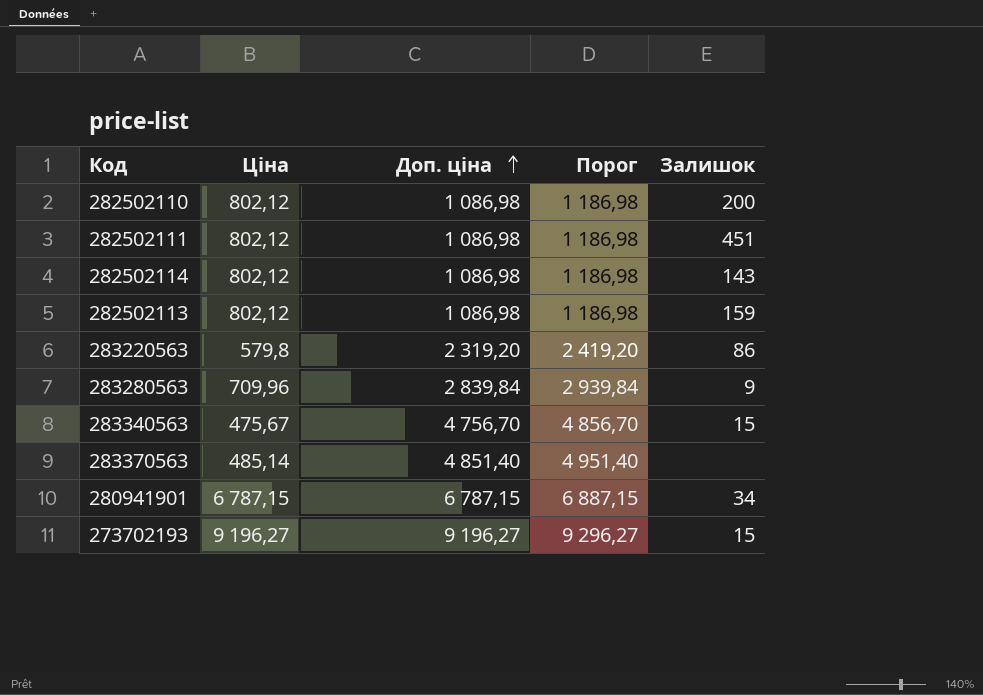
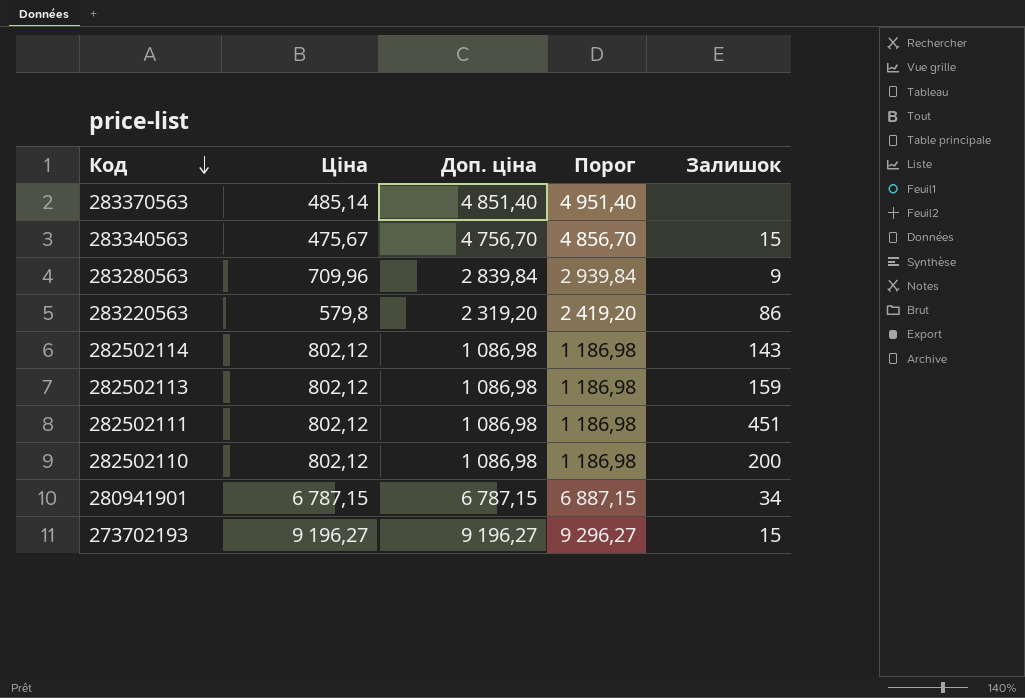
row order: Доп. ціна ascending -> Код descending

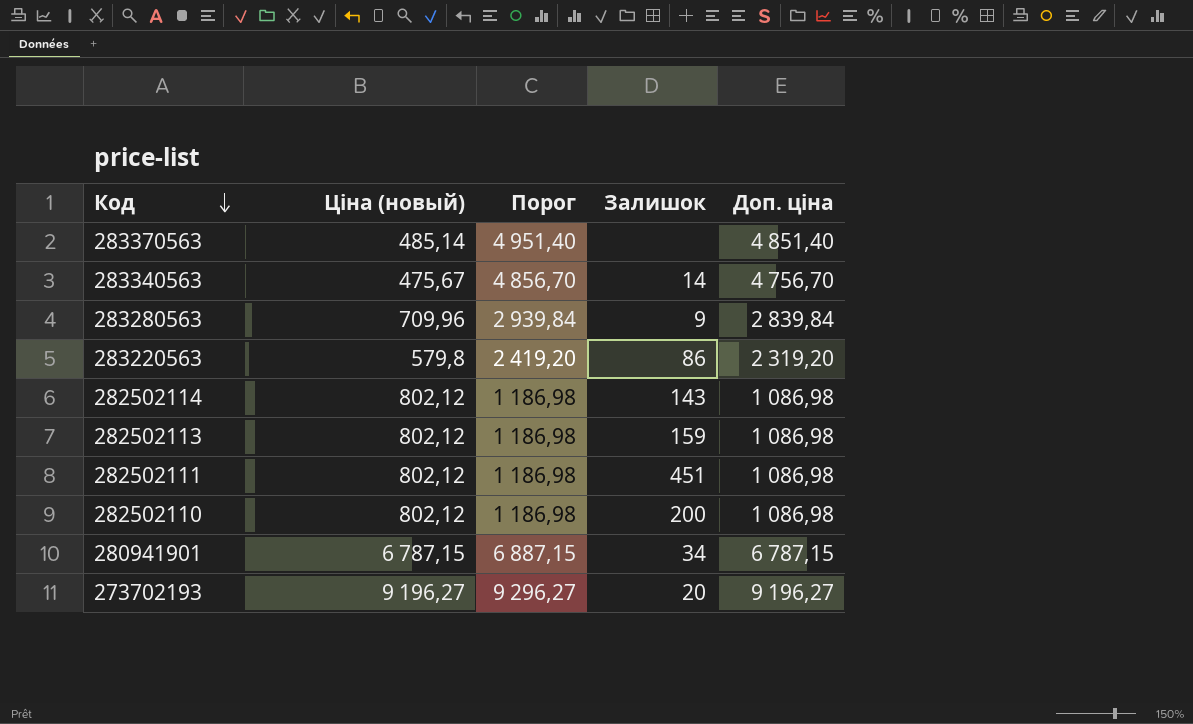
column name: Ціна -> Ціна (новый)
column Доп. ціна | position: 3 -> 5
283340563 | Залишок: 15 -> 14
273702193 | Залишок: 15 -> 20

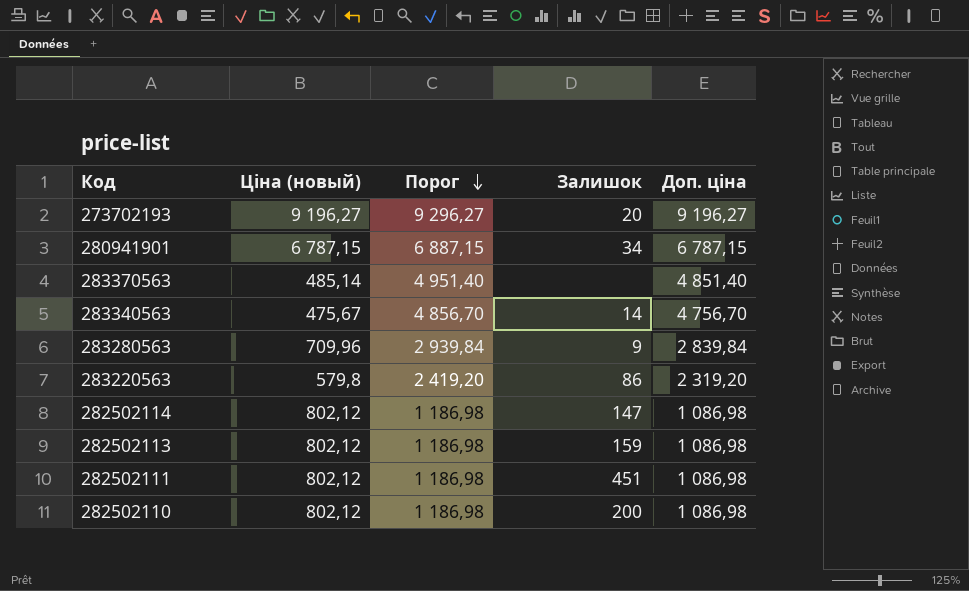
row order: Код descending -> Порог descending
282502114 | Залишок: 143 -> 147

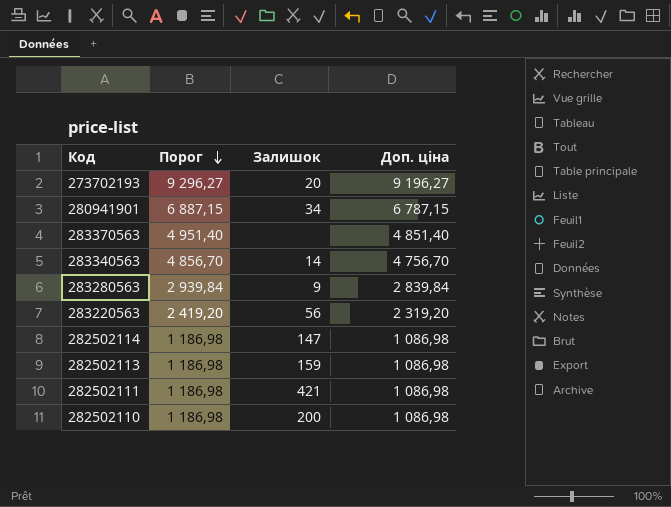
column Ціна (новый) | position: 2 -> none
283220563 | Залишок: 86 -> 56
282502111 | Залишок: 451 -> 421

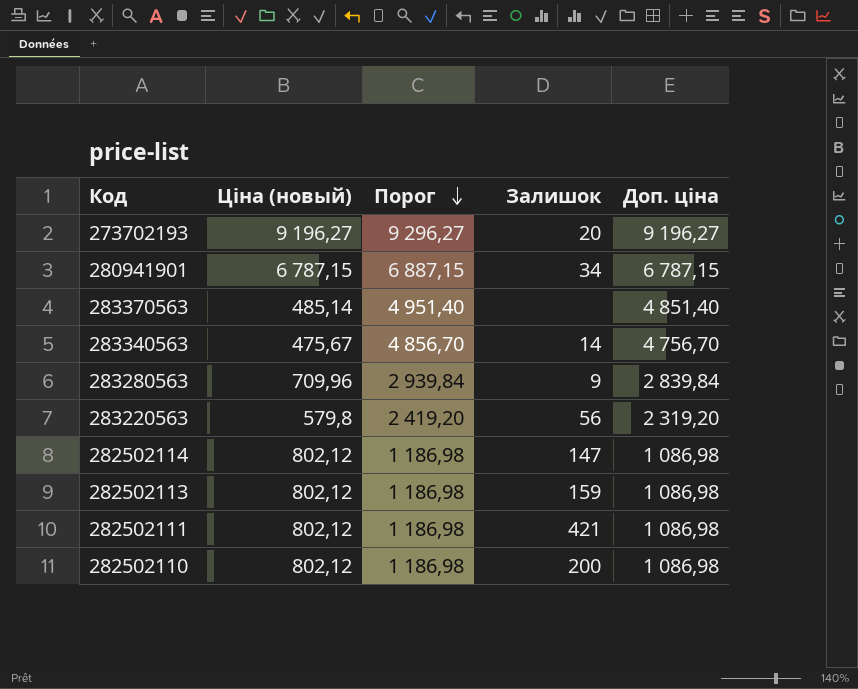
column Ціна (новый) | position: none -> 2

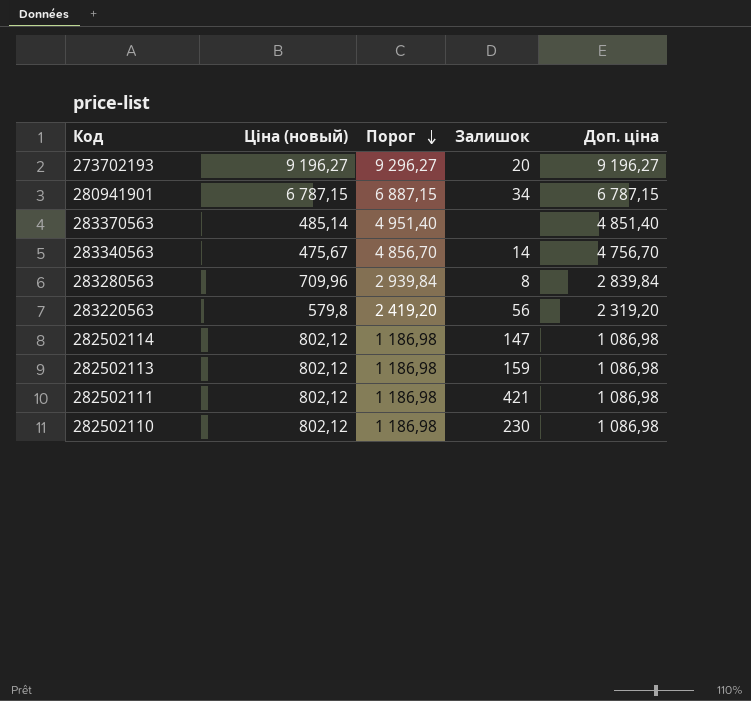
283280563 | Залишок: 9 -> 8
282502110 | Залишок: 200 -> 230

